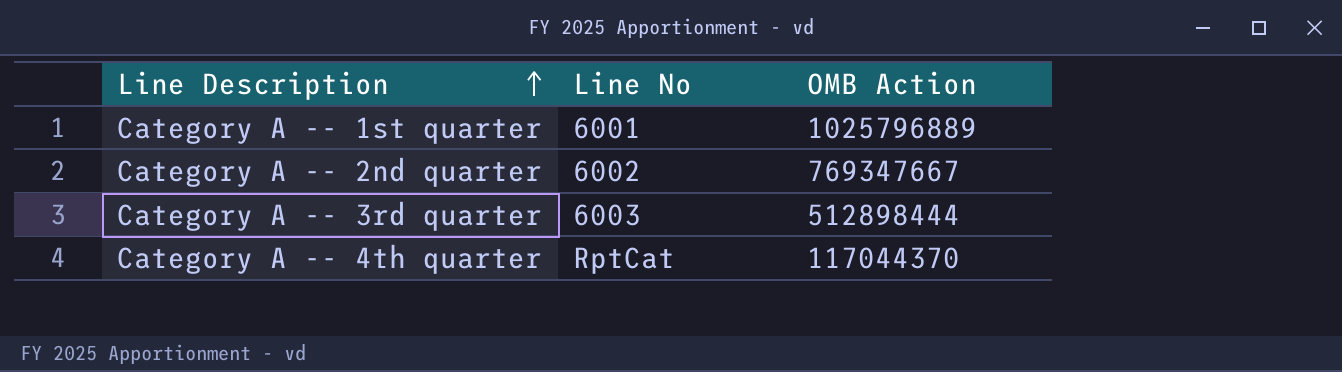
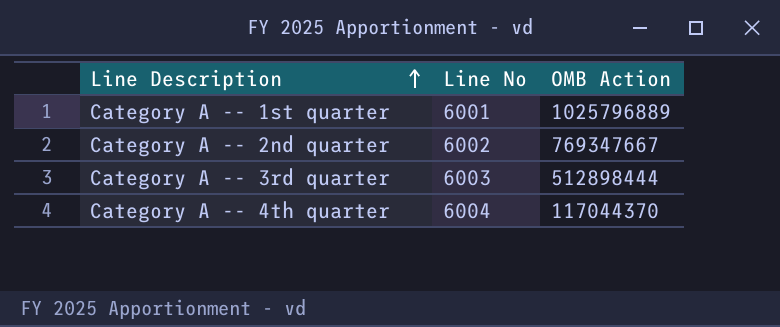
Category A -- 4th quarter | Line No: RptCat -> 6004

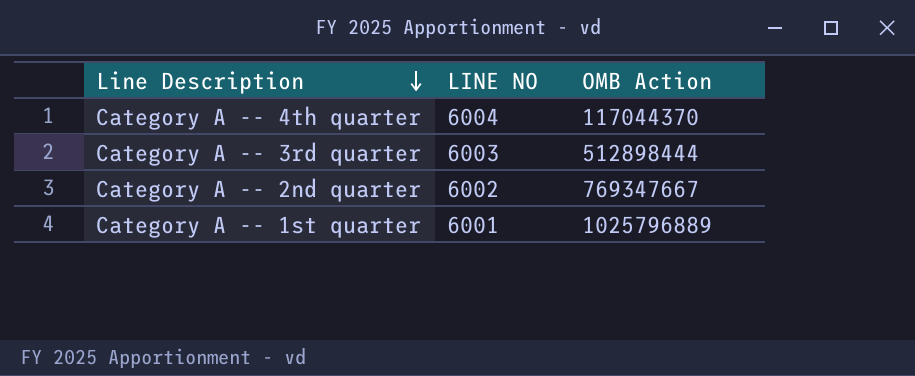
row order: Line Description ascending -> Line Description descending
column name: Line No -> LINE NO

